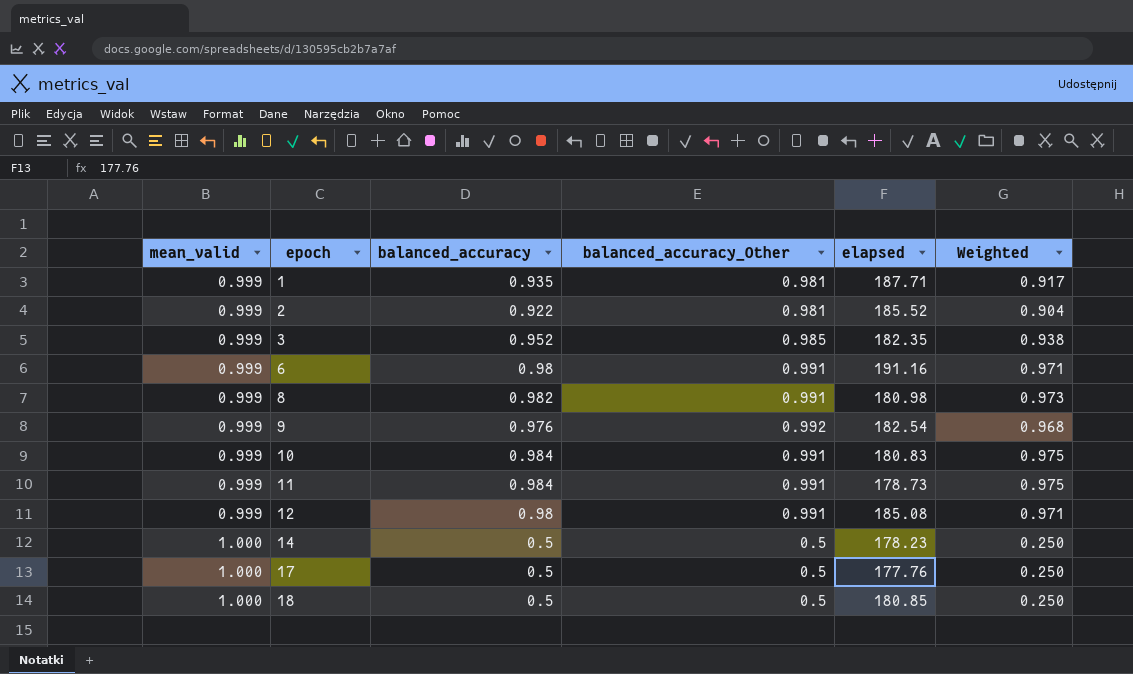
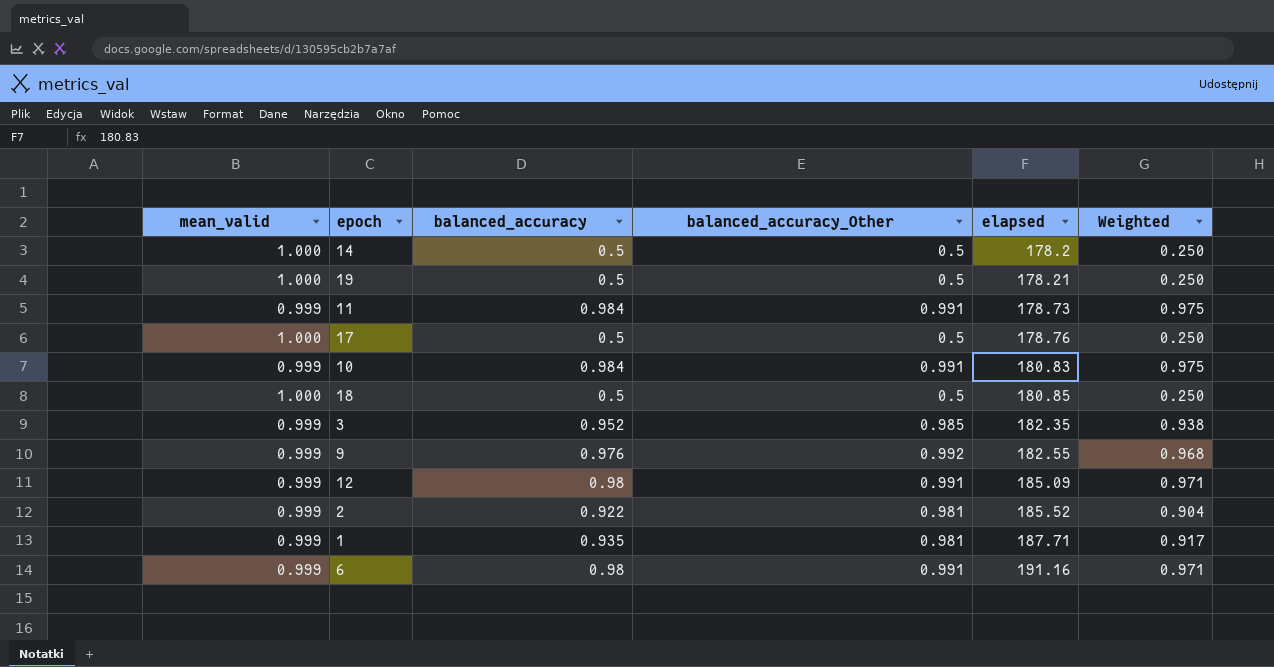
row order: mean_valid ascending -> elapsed ascending
row 8: 0.999 | 0.982 | 0.991 | 180.98 | 0.973 -> none
14 | elapsed: 178.23 -> 178.2
row 19: none -> 1.000 | 0.5 | 0.5 | 178.21 | 0.250
17 | elapsed: 177.76 -> 178.76
9 | elapsed: 182.54 -> 182.55
12 | elapsed: 185.08 -> 185.09

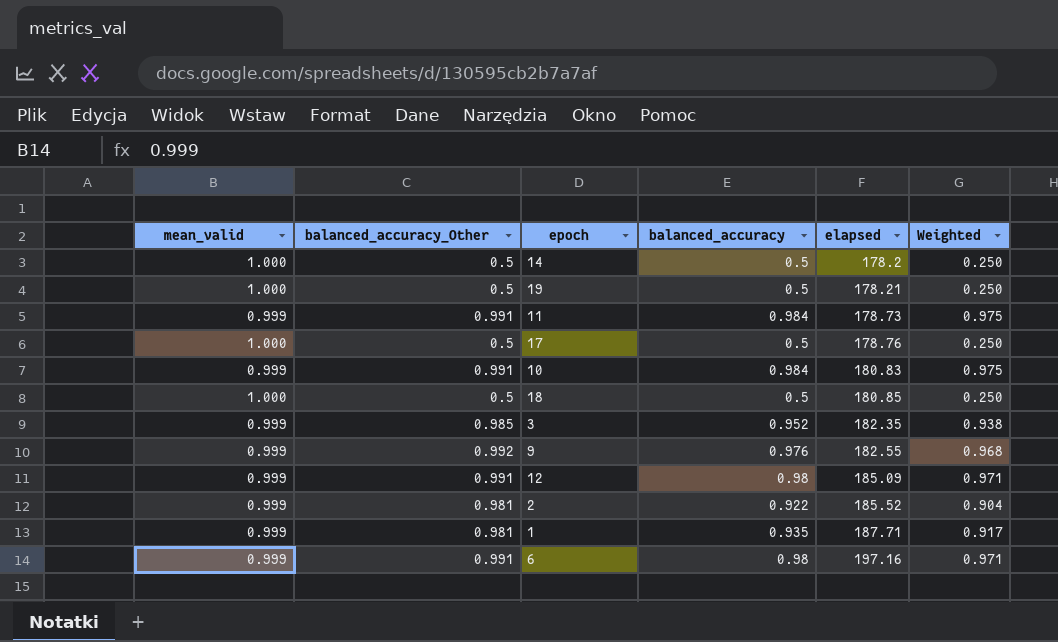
column balanced_accuracy_Other | position: 4 -> 2
6 | elapsed: 191.16 -> 197.16

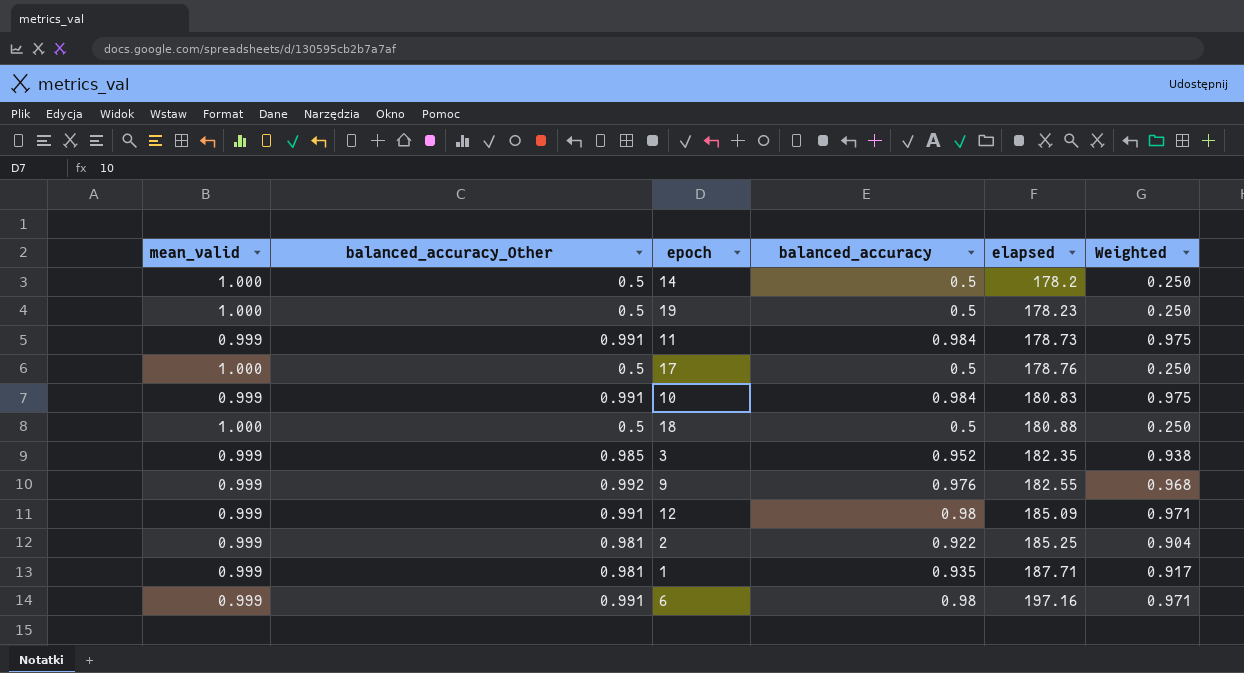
19 | elapsed: 178.21 -> 178.23
18 | elapsed: 180.85 -> 180.88
2 | elapsed: 185.52 -> 185.25

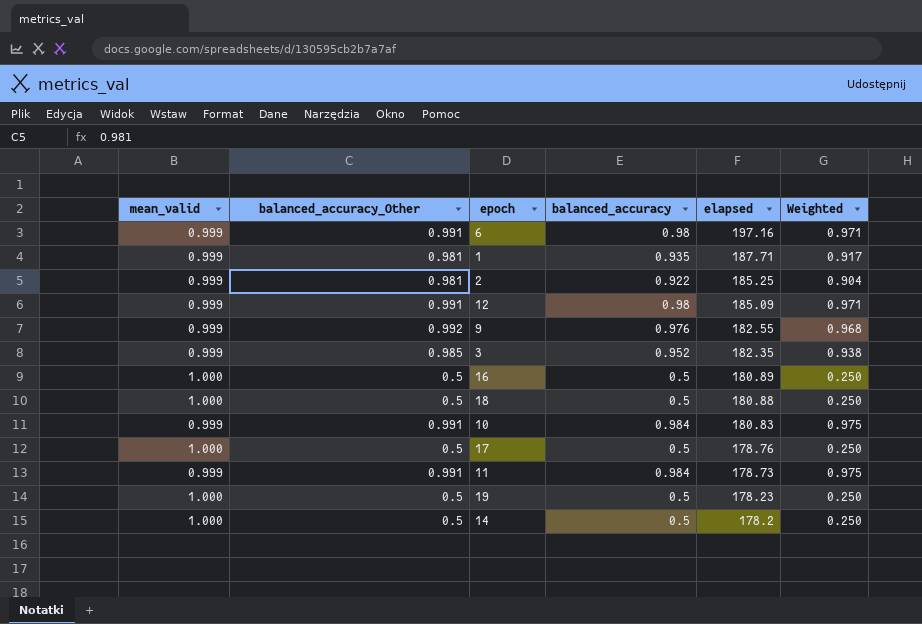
row order: elapsed ascending -> elapsed descending
row 16: none -> 1.000 | 0.5 | 0.5 | 180.89 | 0.250

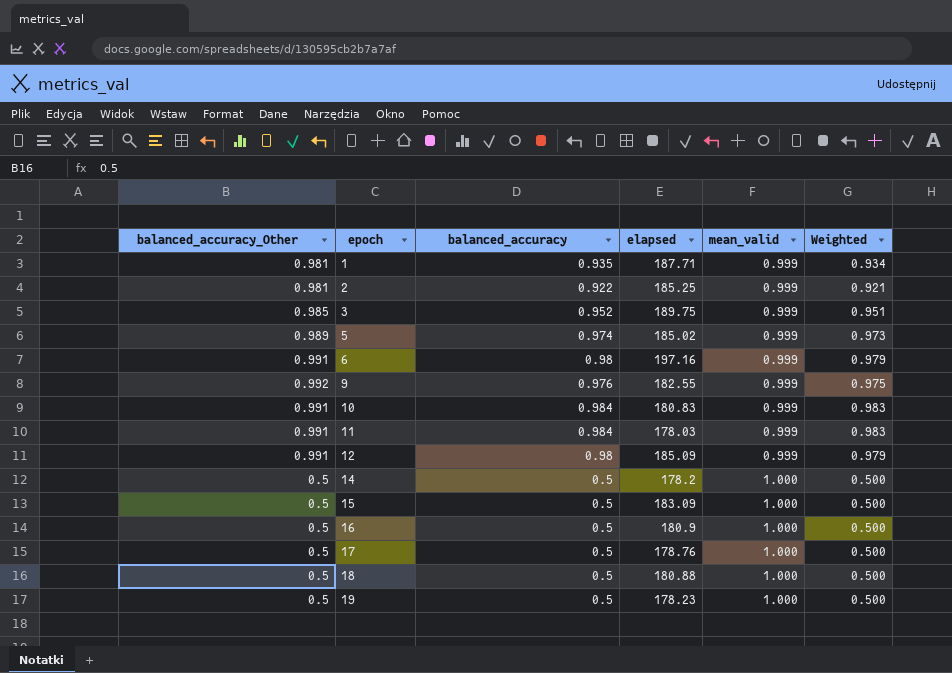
row order: elapsed descending -> epoch ascending
column mean_valid | position: 1 -> 5
column Weighted | formula: [balanced_accuracy_Other] * [balanced_accuracy] -> [balanced_accuracy] * [mean_valid]
3 | elapsed: 182.35 -> 189.75
row 5: none -> 0.989 | 0.974 | 185.02 | 0.999 | 0.973
11 | elapsed: 178.73 -> 178.03
row 15: none -> 0.5 | 0.5 | 183.09 | 1.000 | 0.500
16 | elapsed: 180.89 -> 180.9

